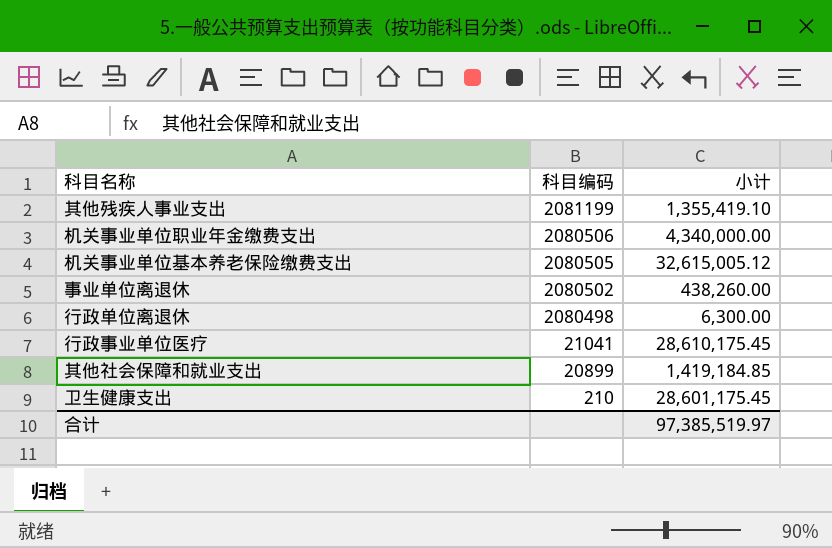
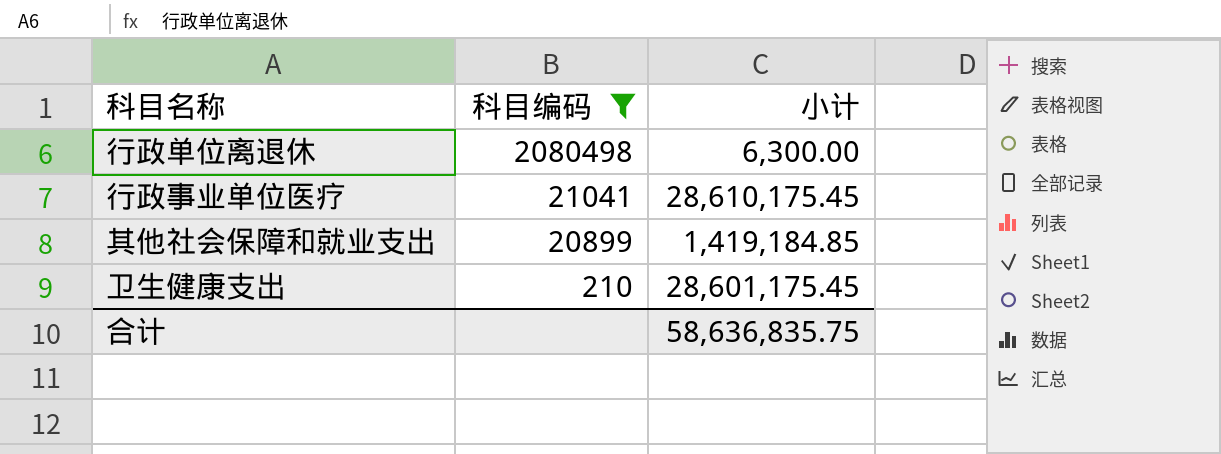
filter: none -> 科目编码 <= 2080498
合计 | 小计: 97,385,519.97 -> 58,636,835.75

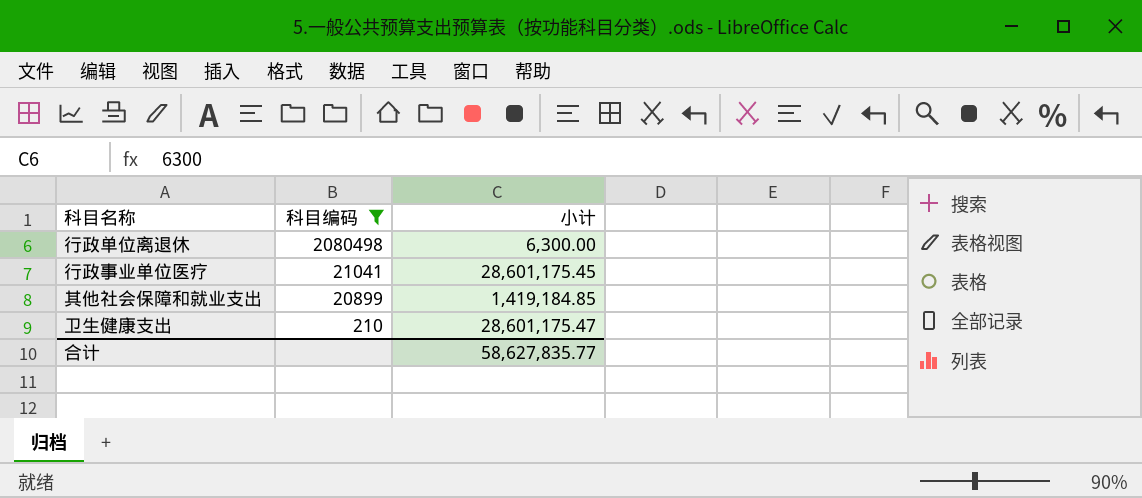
行政事业单位医疗 | 小计: 28,610,175.45 -> 28,601,175.45
卫生健康支出 | 小计: 28,601,175.45 -> 28,601,175.47
合计 | 小计: 58,636,835.75 -> 58,627,835.77

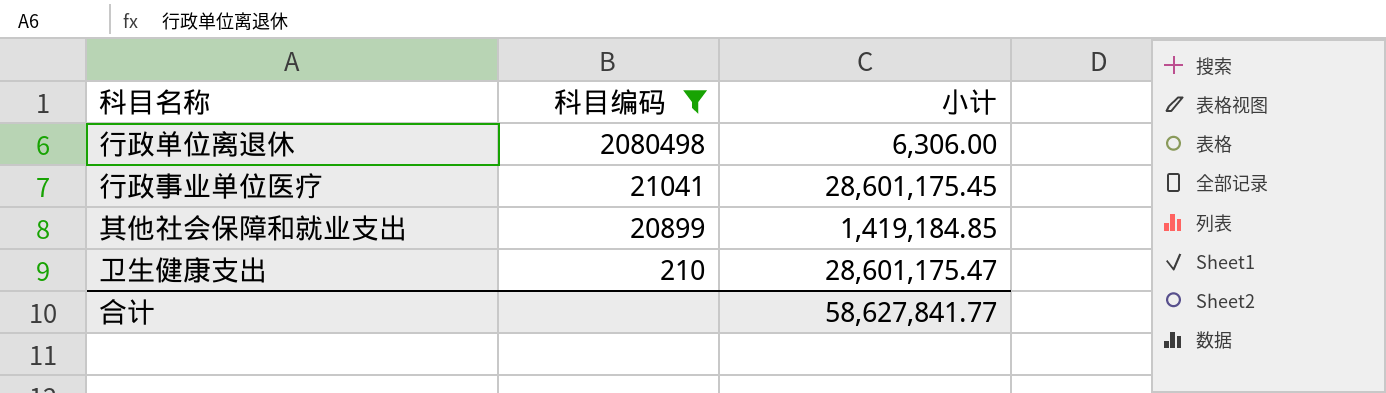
行政单位离退休 | 小计: 6,300.00 -> 6,306.00
合计 | 小计: 58,627,835.77 -> 58,627,841.77

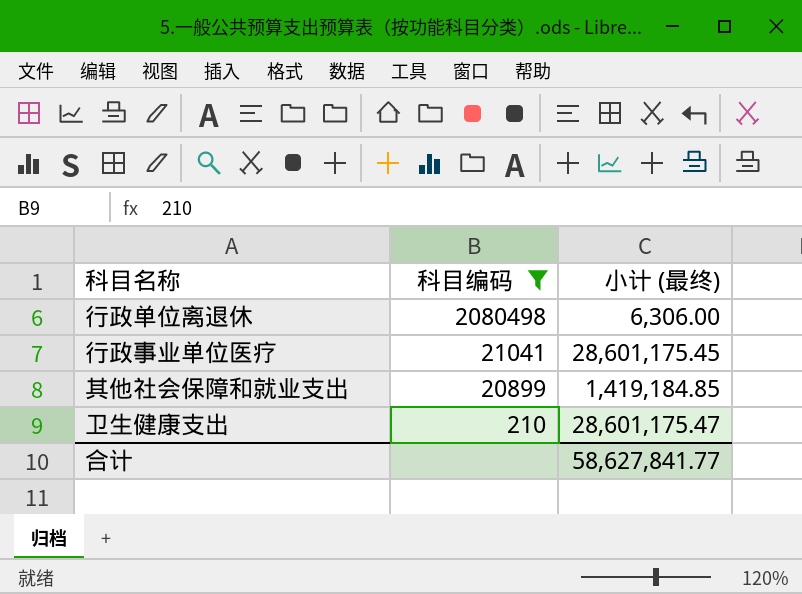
column name: 小计 -> 小计 (最终)

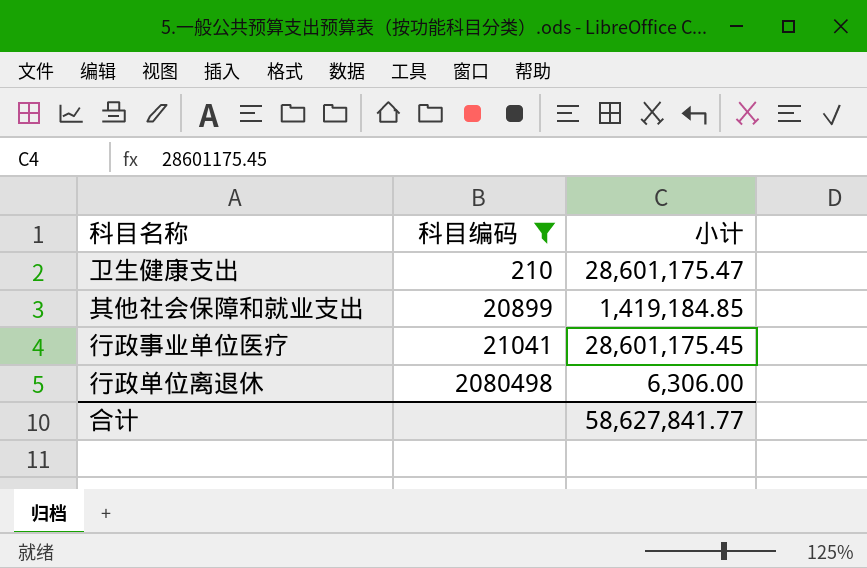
row order: 科目编码 descending -> 科目编码 ascending
column name: 小计 (最终) -> 小计

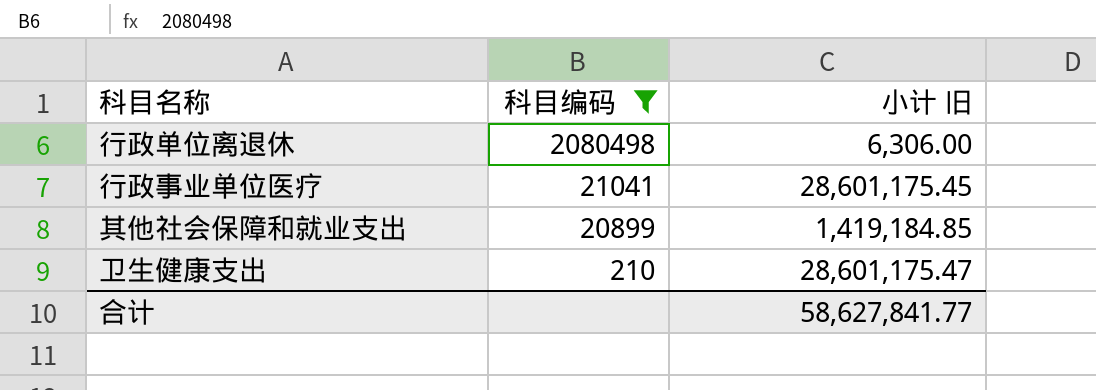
row order: 科目编码 ascending -> 科目编码 descending
column name: 小计 -> 小计 旧

